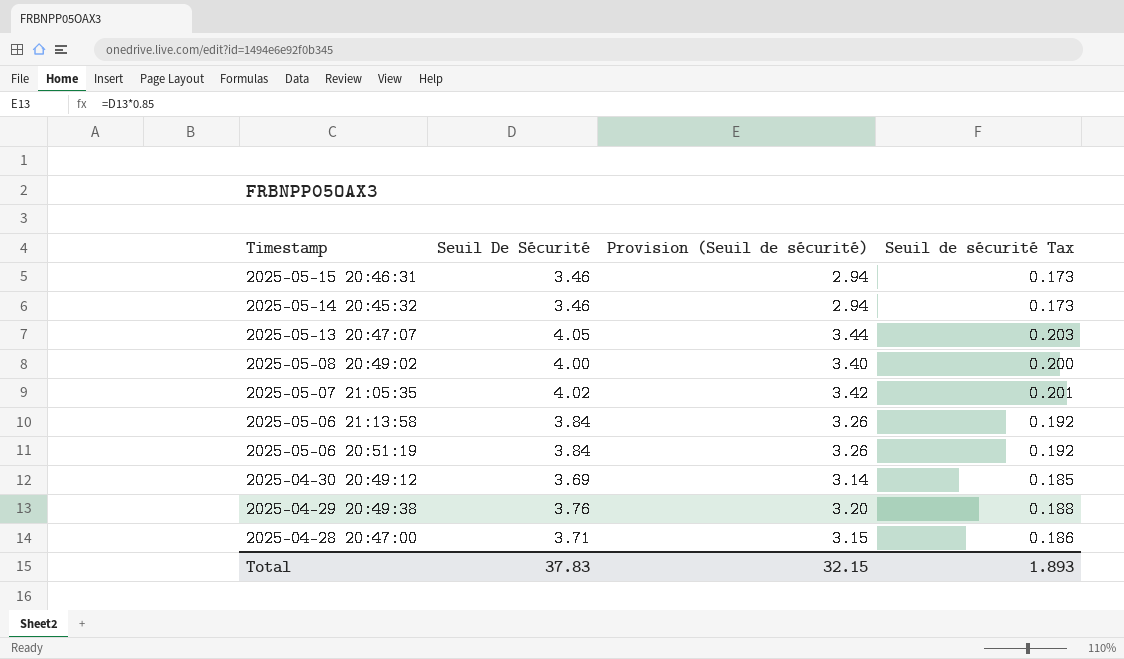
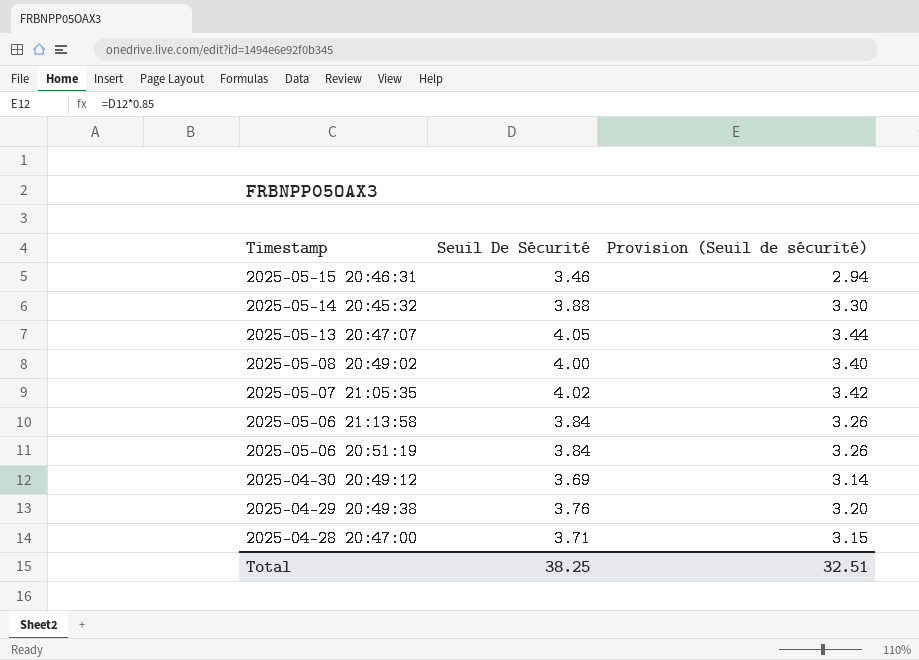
column Seuil de sécurité Tax | formula: [Seuil De Sécurité] * 0.05 -> none
2025-05-14 20:45:32 | Seuil De Sécurité: 3.46 -> 3.88
2025-05-14 20:45:32 | Provision (Seuil de sécurité): 2.94 -> 3.30
Total | Seuil De Sécurité: 37.83 -> 38.25
Total | Provision (Seuil de sécurité): 32.15 -> 32.51

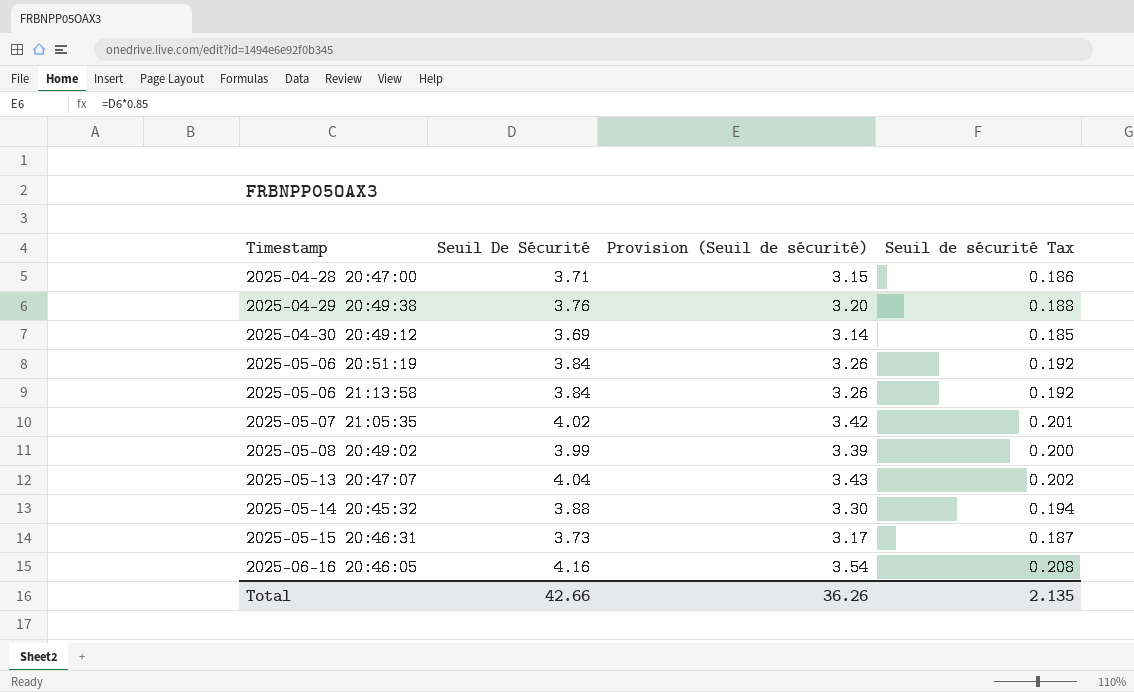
row order: Timestamp descending -> Timestamp ascending
column Seuil de sécurité Tax | formula: none -> [Seuil De Sécurité] * 0.05
2025-05-08 20:49:02 | Seuil De Sécurité: 4.00 -> 3.99
2025-05-08 20:49:02 | Provision (Seuil de sécurité): 3.40 -> 3.39
2025-05-13 20:47:07 | Seuil De Sécurité: 4.05 -> 4.04
2025-05-13 20:47:07 | Provision (Seuil de sécurité): 3.44 -> 3.43
2025-05-15 20:46:31 | Seuil De Sécurité: 3.46 -> 3.73
2025-05-15 20:46:31 | Provision (Seuil de sécurité): 2.94 -> 3.17
row 2025-06-16 20:46:05: none -> 4.16 | 3.54 | 0.208
Total | Seuil De Sécurité: 38.25 -> 42.66
Total | Provision (Seuil de sécurité): 32.51 -> 36.26

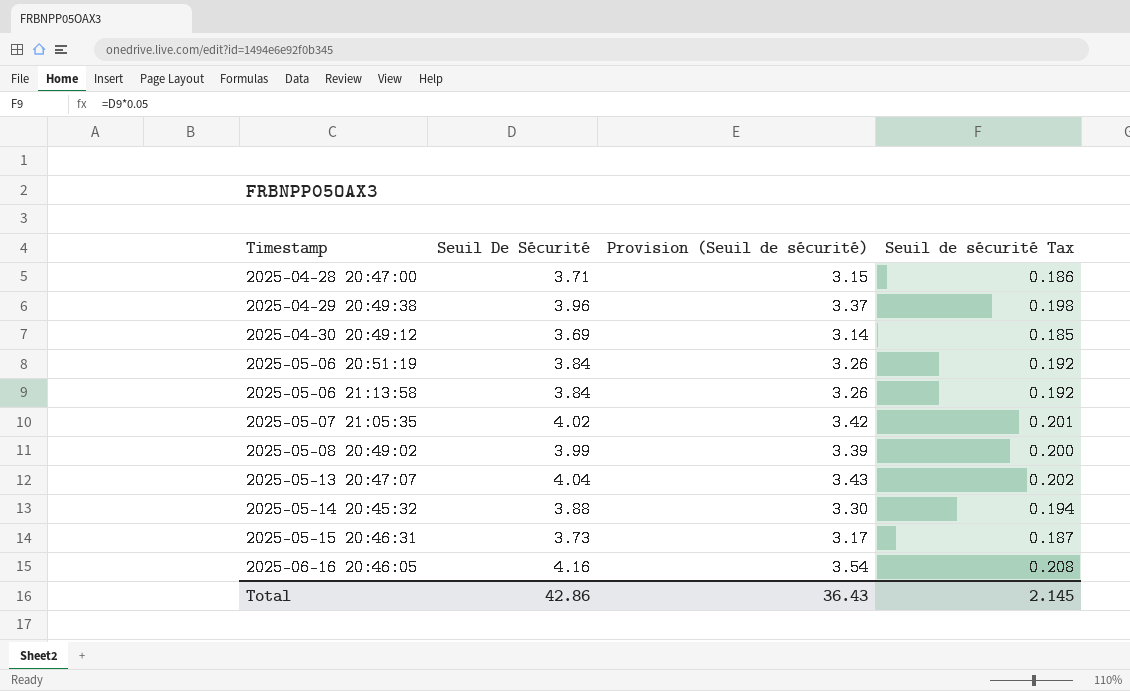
2025-04-29 20:49:38 | Seuil De Sécurité: 3.76 -> 3.96
2025-04-29 20:49:38 | Provision (Seuil de sécurité): 3.20 -> 3.37
2025-04-29 20:49:38 | Seuil de sécurité Tax: 0.188 -> 0.198
Total | Seuil De Sécurité: 42.66 -> 42.86
Total | Provision (Seuil de sécurité): 36.26 -> 36.43
Total | Seuil de sécurité Tax: 2.135 -> 2.145

